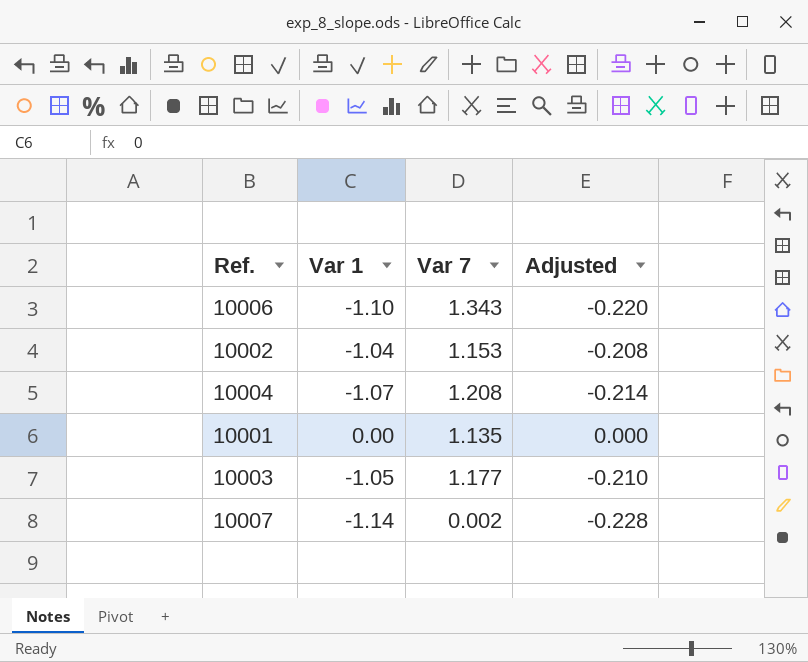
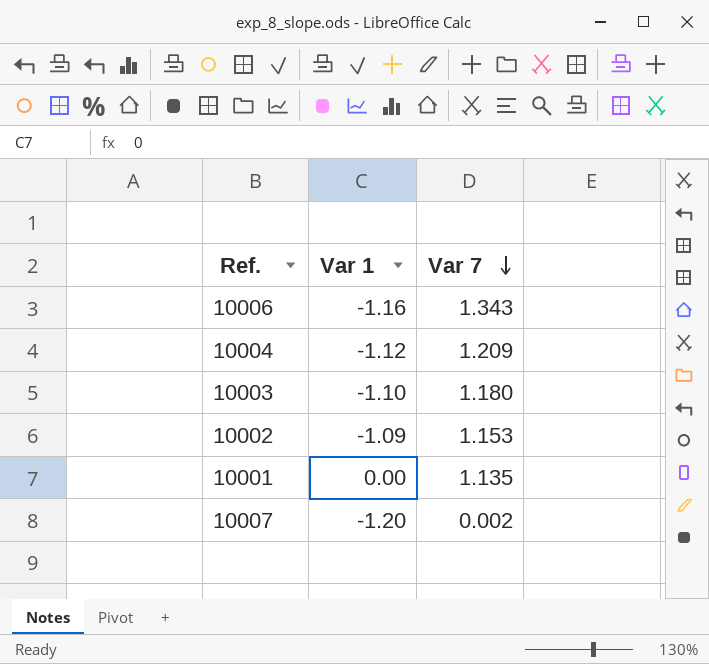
row order: none -> Var 7 descending
column Adjusted | formula: [Var 1] * 0.2 -> none
10006 | Var 1: -1.10 -> -1.16
10004 | Var 1: -1.07 -> -1.12
10004 | Var 7: 1.208 -> 1.209
10003 | Var 1: -1.05 -> -1.10
10003 | Var 7: 1.177 -> 1.180
10002 | Var 1: -1.04 -> -1.09
10007 | Var 1: -1.14 -> -1.20

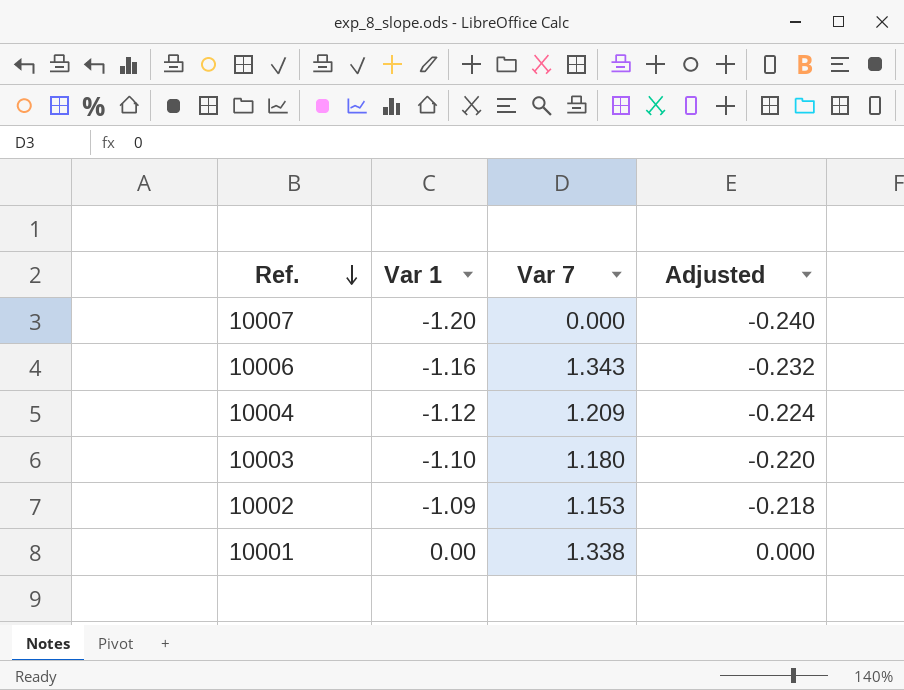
row order: Var 7 descending -> Ref. descending
column Adjusted | formula: none -> [Var 1] * 0.2
10007 | Var 7: 0.002 -> 0.000
10001 | Var 7: 1.135 -> 1.338

